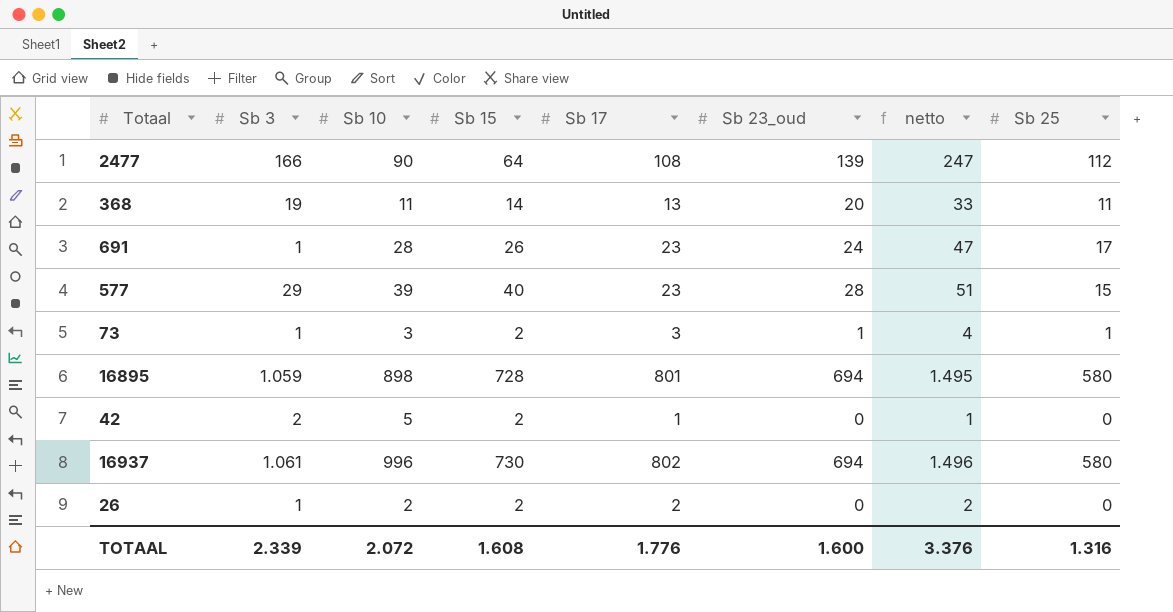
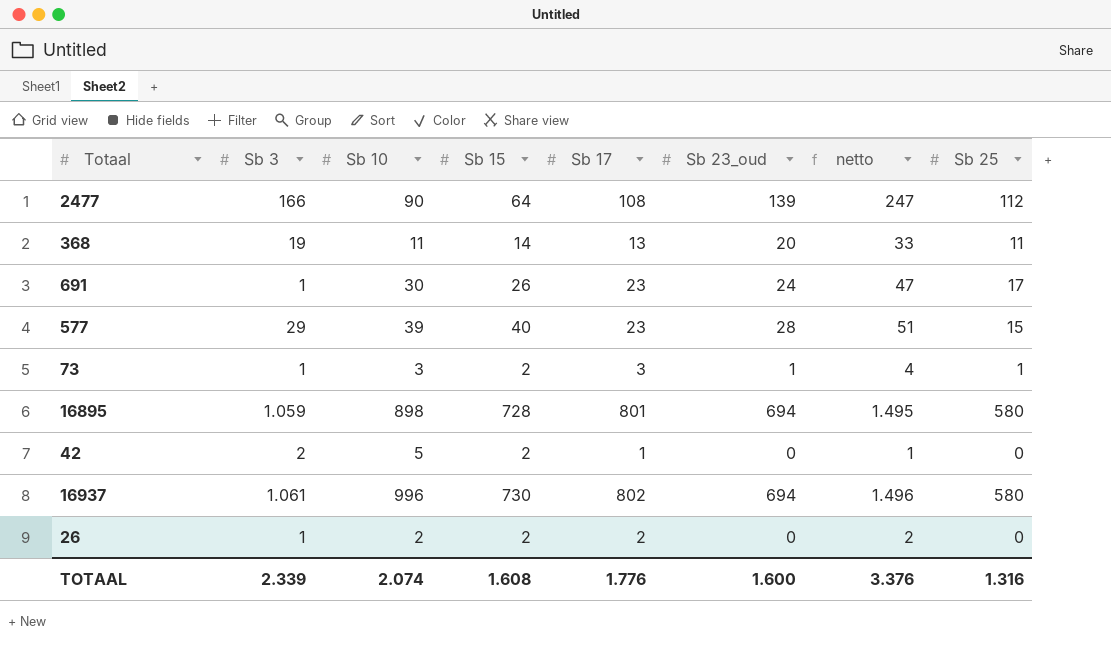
691 | Sb 10: 28 -> 30
TOTAAL | Sb 10: 2.072 -> 2.074

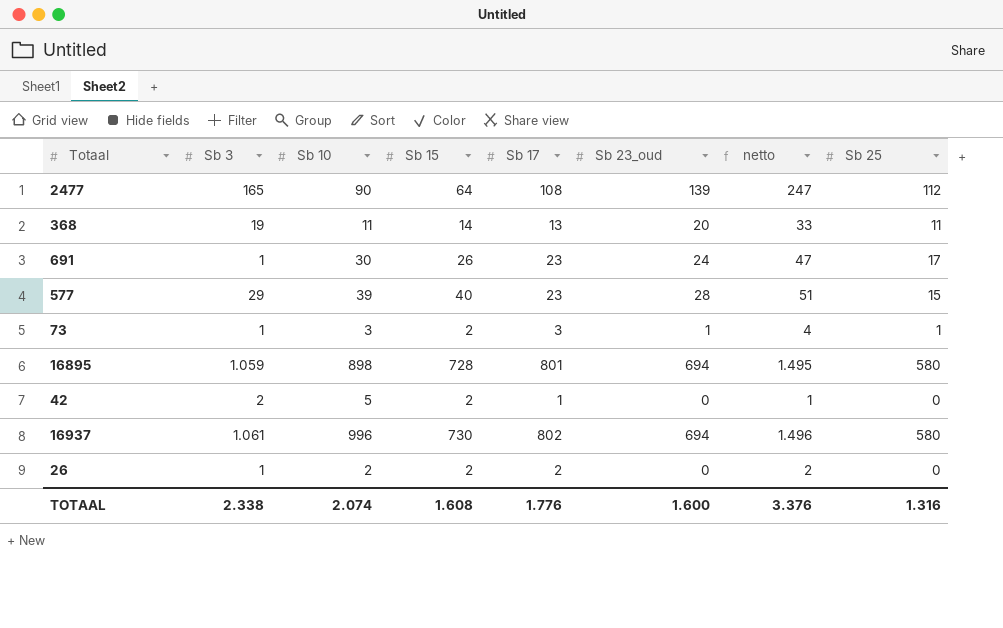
2477 | Sb 3: 166 -> 165
TOTAAL | Sb 3: 2.339 -> 2.338

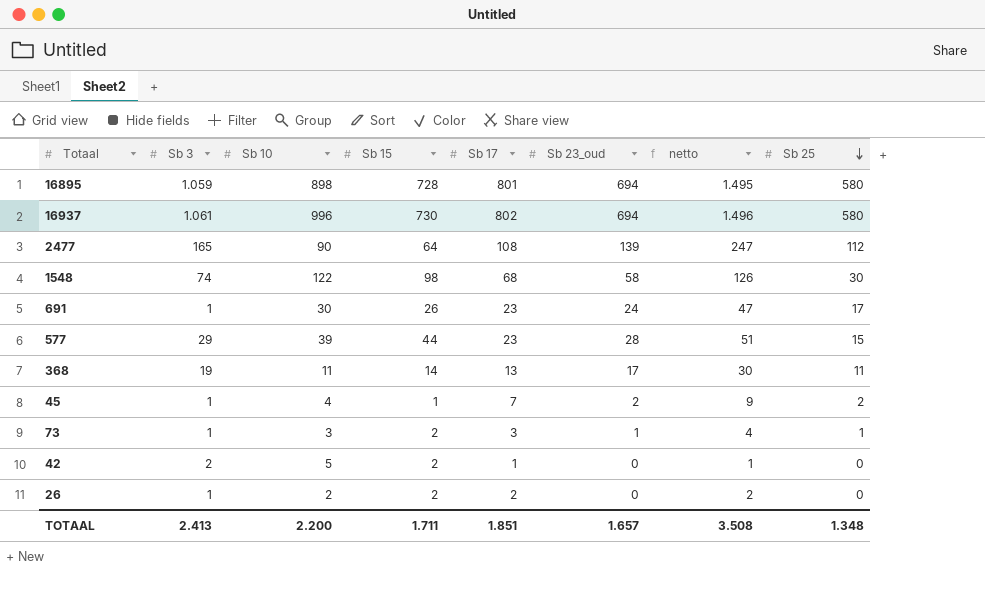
row order: none -> Sb 25 descending
row 1548: none -> 74 | 122 | 98 | 68 | 58 | 126 | 30
577 | Sb 15: 40 -> 44
368 | Sb 23_oud: 20 -> 17
368 | netto: 33 -> 30
row 45: none -> 1 | 4 | 1 | 7 | 2 | 9 | 2
TOTAAL | Sb 3: 2.338 -> 2.413
TOTAAL | Sb 10: 2.074 -> 2.200
TOTAAL | Sb 15: 1.608 -> 1.711
TOTAAL | Sb 17: 1.776 -> 1.851
TOTAAL | Sb 23_oud: 1.600 -> 1.657
TOTAAL | netto: 3.376 -> 3.508
TOTAAL | Sb 25: 1.316 -> 1.348

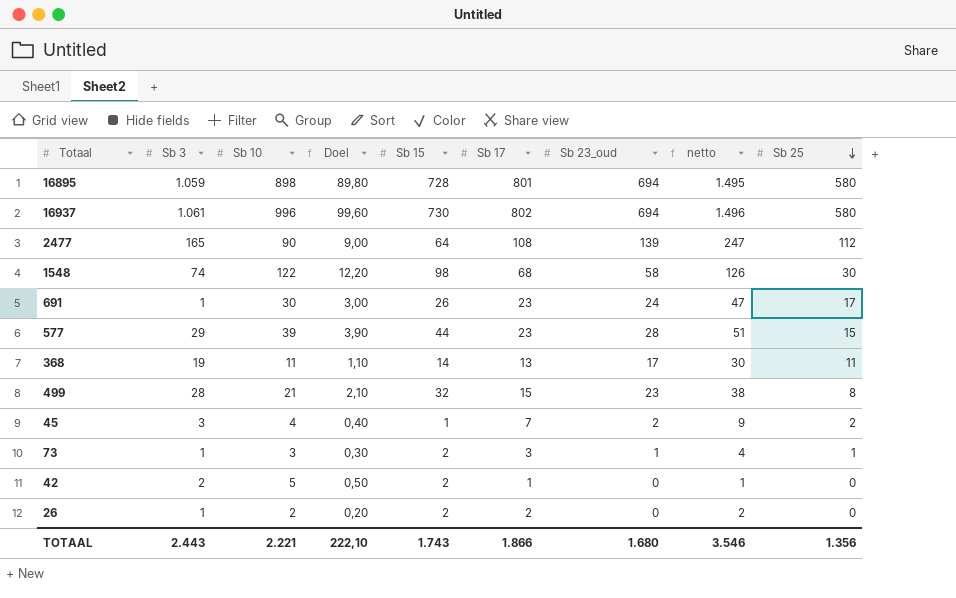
column Doel | formula: none -> [Sb 10] * 0,1
row 499: none -> 28 | 21 | 2,10 | 32 | 15 | 23 | 38 | 8
45 | Sb 3: 1 -> 3
TOTAAL | Sb 3: 2.413 -> 2.443
TOTAAL | Sb 10: 2.200 -> 2.221
TOTAAL | Sb 15: 1.711 -> 1.743
TOTAAL | Sb 17: 1.851 -> 1.866
TOTAAL | Sb 23_oud: 1.657 -> 1.680
TOTAAL | netto: 3.508 -> 3.546
TOTAAL | Sb 25: 1.348 -> 1.356

